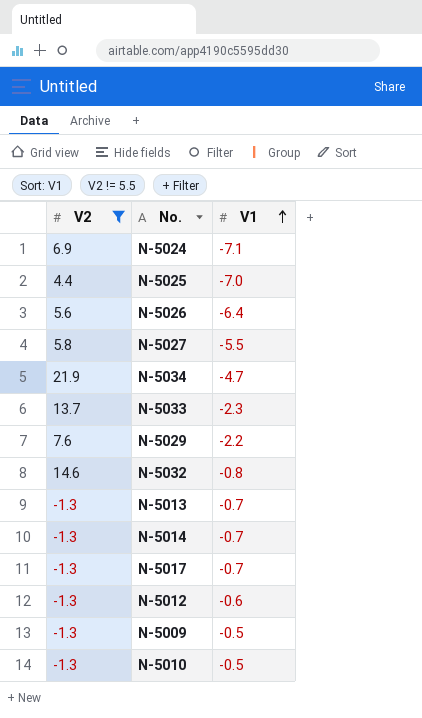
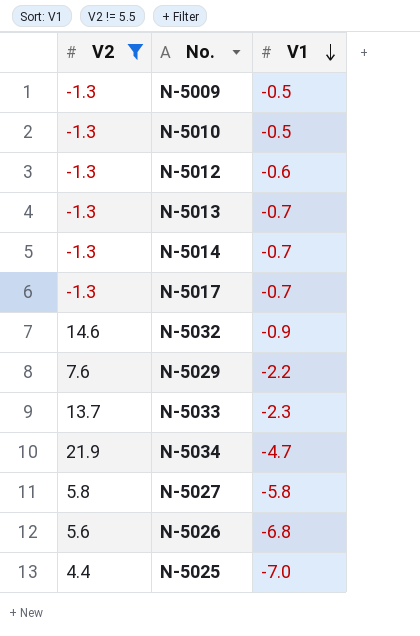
row order: V1 ascending -> V1 descending
row N-5024: 6.9 | -7.1 -> none
N-5032 | V1: -0.8 -> -0.9
N-5027 | V1: -5.5 -> -5.8
N-5026 | V1: -6.4 -> -6.8

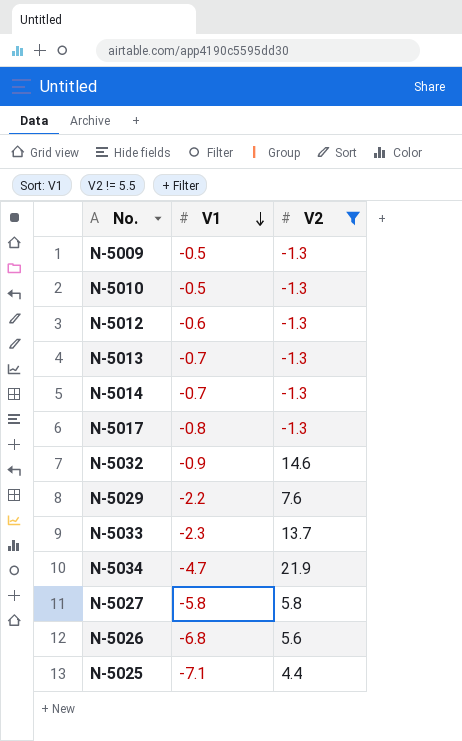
column V2 | position: 1 -> 3
N-5017 | V1: -0.7 -> -0.8
N-5025 | V1: -7.0 -> -7.1

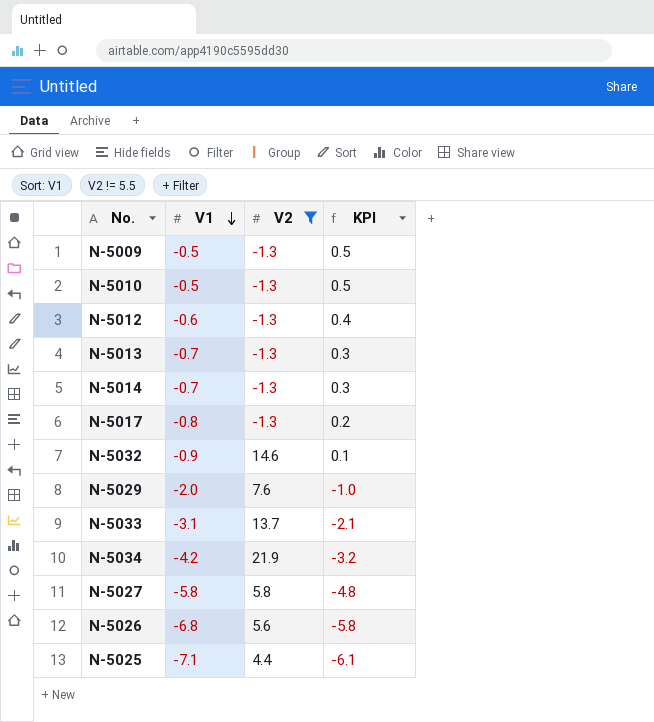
column KPI | formula: none -> [V1] + 1
N-5029 | V1: -2.2 -> -2.0
N-5033 | V1: -2.3 -> -3.1
N-5034 | V1: -4.7 -> -4.2

